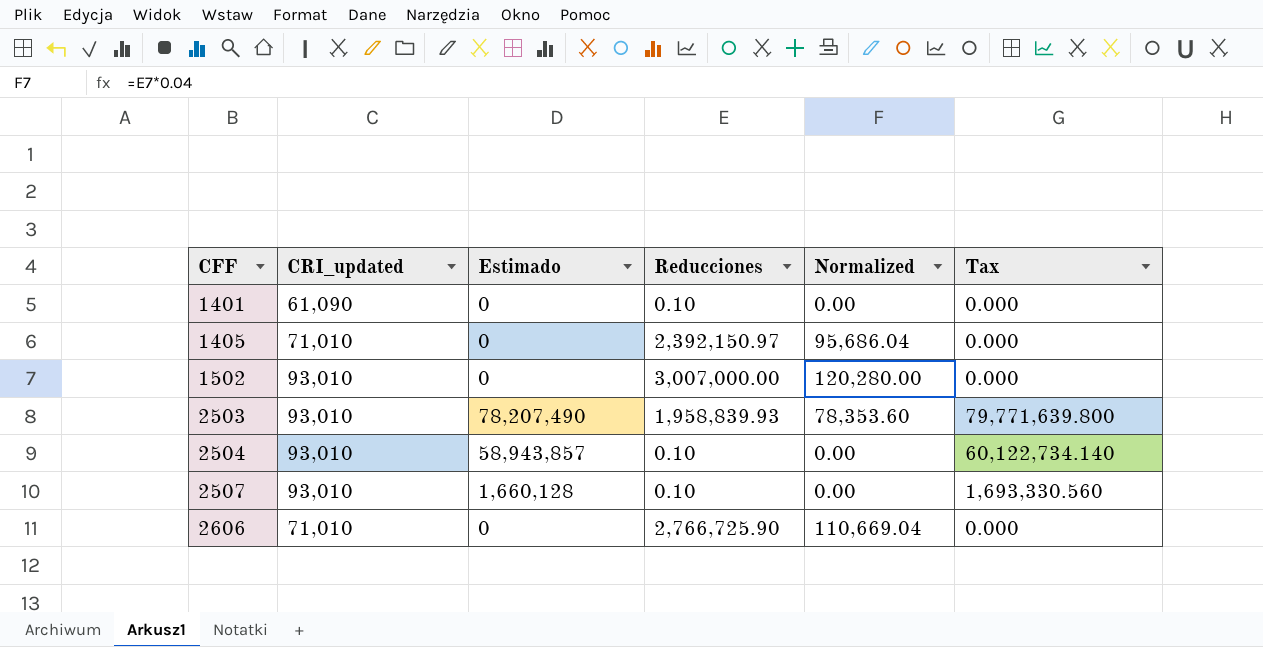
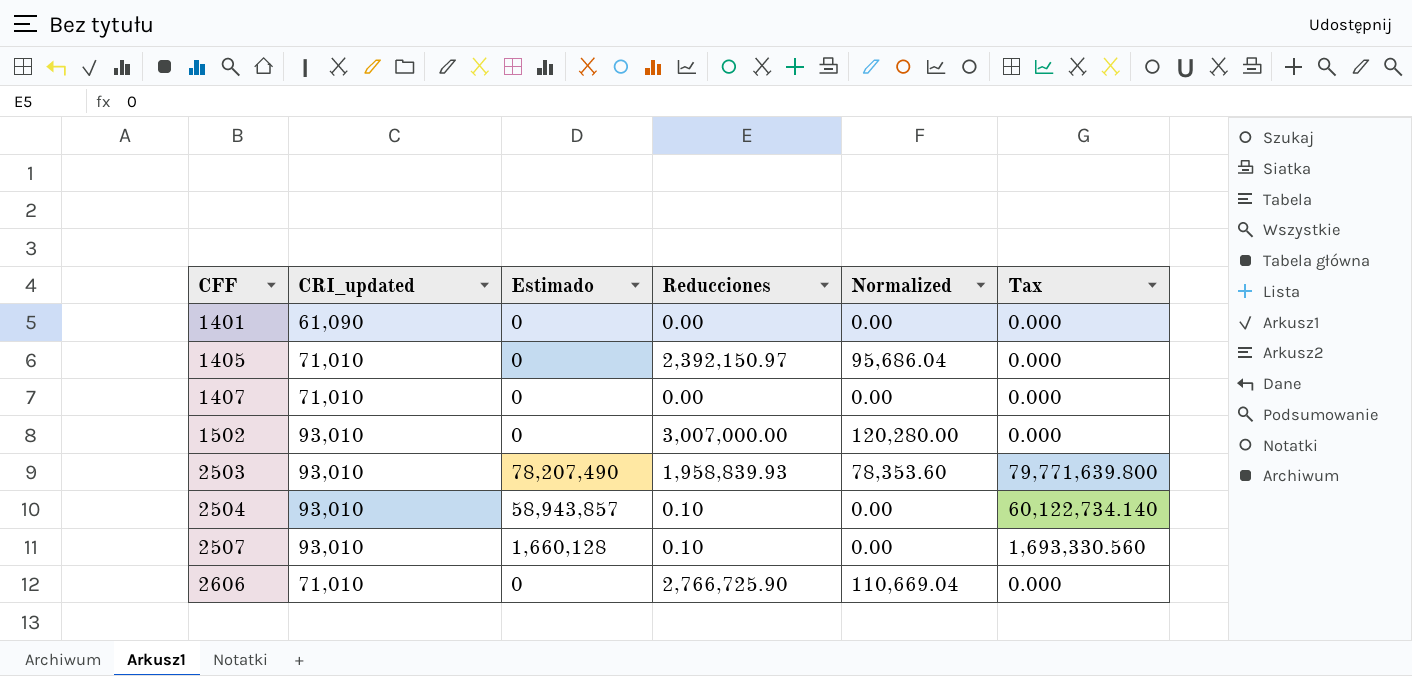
1401 | Reducciones: 0.10 -> 0.00
row 1407: none -> 71,010 | 0 | 0.00 | 0.00 | 0.000

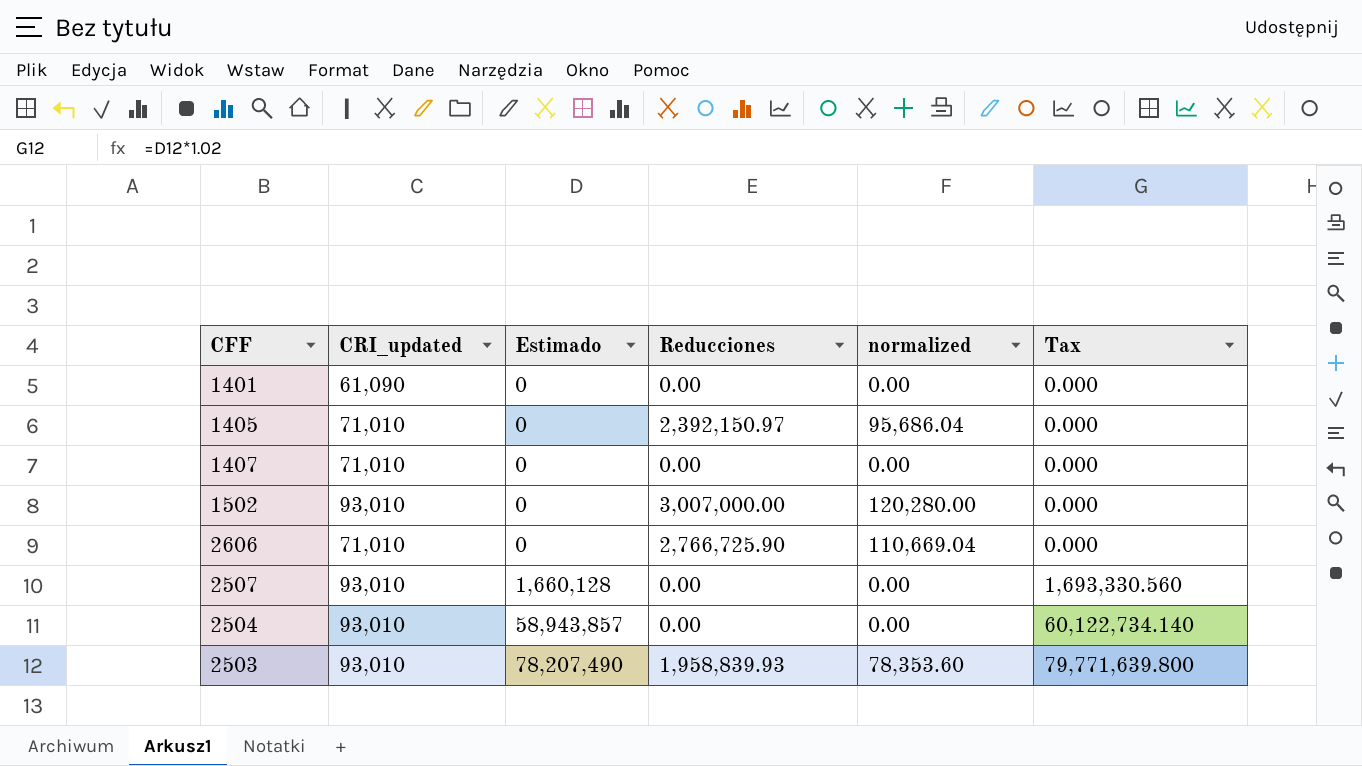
row order: CFF ascending -> Estimado ascending
column name: Normalized -> normalized
2507 | Reducciones: 0.10 -> 0.00
2504 | Reducciones: 0.10 -> 0.00

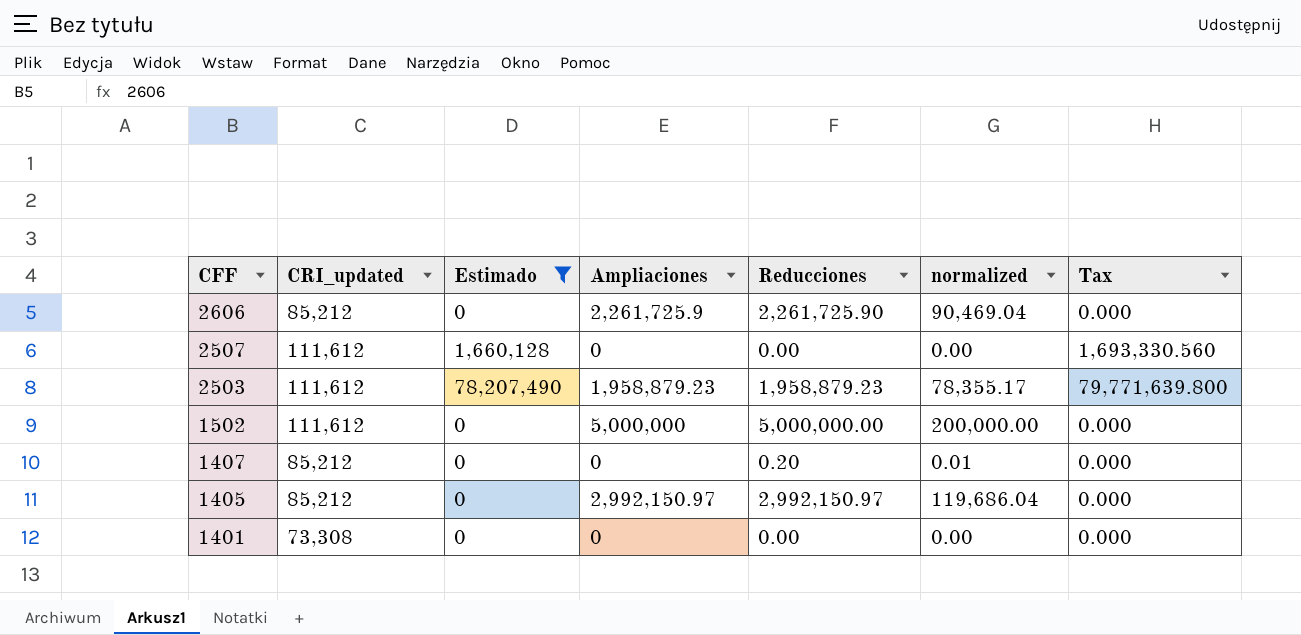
filter: none -> Estimado != 58,943,857
row order: Estimado ascending -> CFF descending
column Ampliaciones | position: none -> 4
2606 | CRI_updated: 71,010 -> 85,212
2606 | Reducciones: 2,766,725.90 -> 2,261,725.90
2606 | normalized: 110,669.04 -> 90,469.04
2507 | CRI_updated: 93,010 -> 111,612
2503 | CRI_updated: 93,010 -> 111,612
2503 | Reducciones: 1,958,839.93 -> 1,958,879.23
2503 | normalized: 78,353.60 -> 78,355.17
1502 | CRI_updated: 93,010 -> 111,612
1502 | Reducciones: 3,007,000.00 -> 5,000,000.00
1502 | normalized: 120,280.00 -> 200,000.00
1407 | CRI_updated: 71,010 -> 85,212
1407 | Reducciones: 0.00 -> 0.20
1407 | normalized: 0.00 -> 0.01
1405 | CRI_updated: 71,010 -> 85,212
1405 | Reducciones: 2,392,150.97 -> 2,992,150.97
1405 | normalized: 95,686.04 -> 119,686.04
1401 | CRI_updated: 61,090 -> 73,308

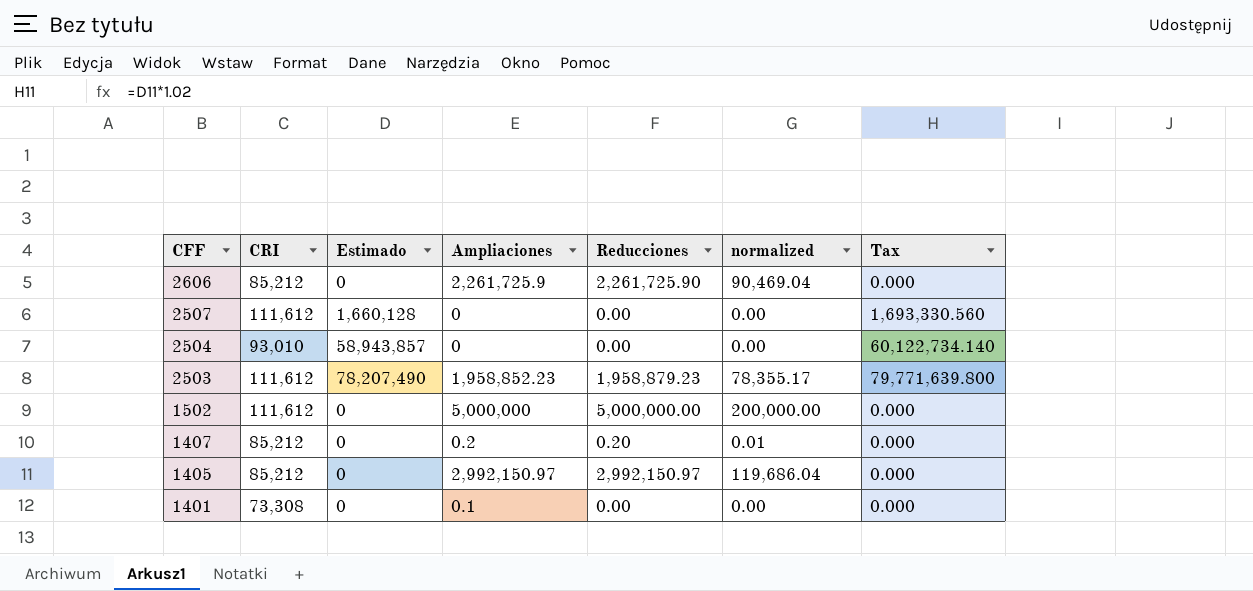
filter: Estimado != 58,943,857 -> none
column name: CRI_updated -> CRI
2503 | Ampliaciones: 1,958,879.23 -> 1,958,852.23
1407 | Ampliaciones: 0 -> 0.2
1401 | Ampliaciones: 0 -> 0.1

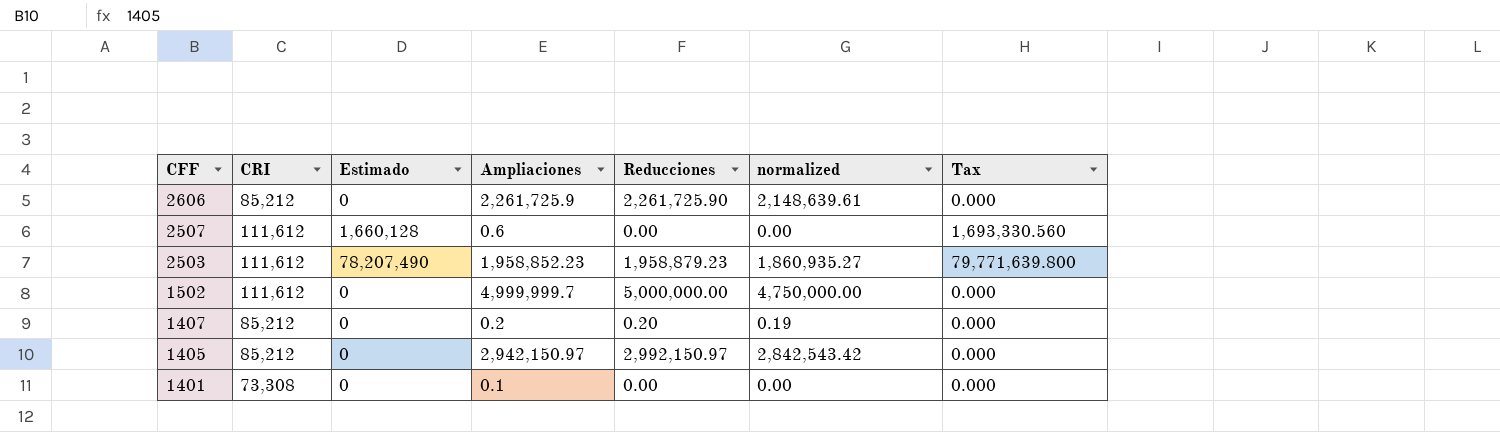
column normalized | formula: [Reducciones] * 0.04 -> [Reducciones] * 0.95
row 2504: 93,010 | 58,943,857 | 0 | 0.00 | 0.00 | 60,122,734.140 -> none
2507 | Ampliaciones: 0 -> 0.6
1502 | Ampliaciones: 5,000,000 -> 4,999,999.7
1405 | Ampliaciones: 2,992,150.97 -> 2,942,150.97

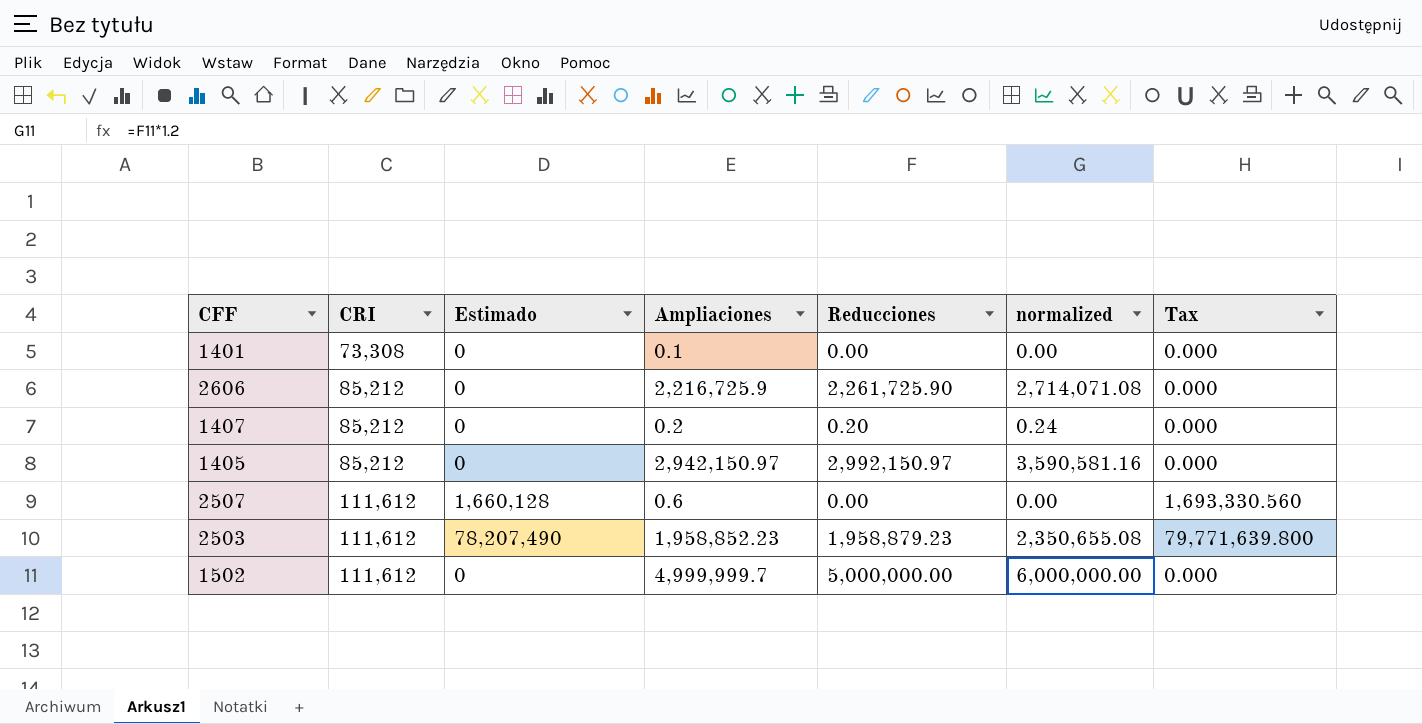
row order: CFF descending -> CRI ascending
column normalized | formula: [Reducciones] * 0.95 -> [Reducciones] * 1.2
2606 | Ampliaciones: 2,261,725.9 -> 2,216,725.9

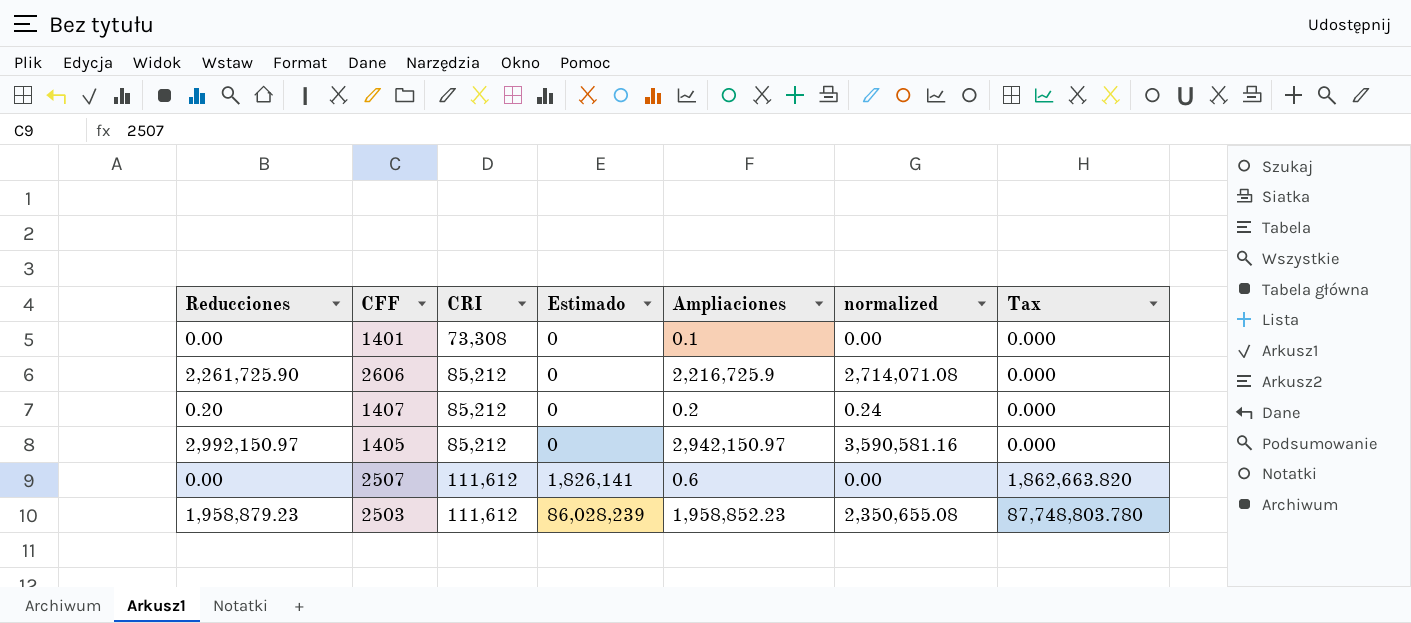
column Reducciones | position: 5 -> 1
row 1502: 111,612 | 0 | 4,999,999.7 | 5,000,000.00 | 6,000,000.00 | 0.000 -> none
2507 | Estimado: 1,660,128 -> 1,826,141
2507 | Tax: 1,693,330.560 -> 1,862,663.820
2503 | Estimado: 78,207,490 -> 86,028,239
2503 | Tax: 79,771,639.800 -> 87,748,803.780

